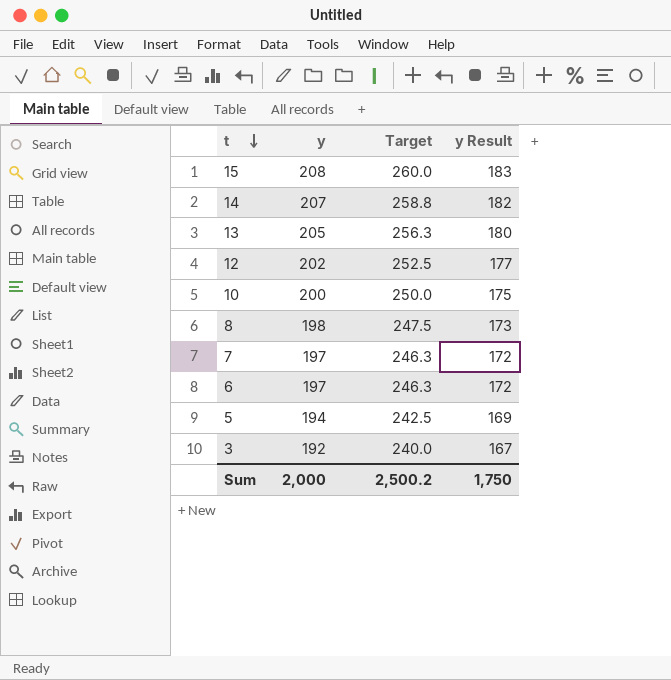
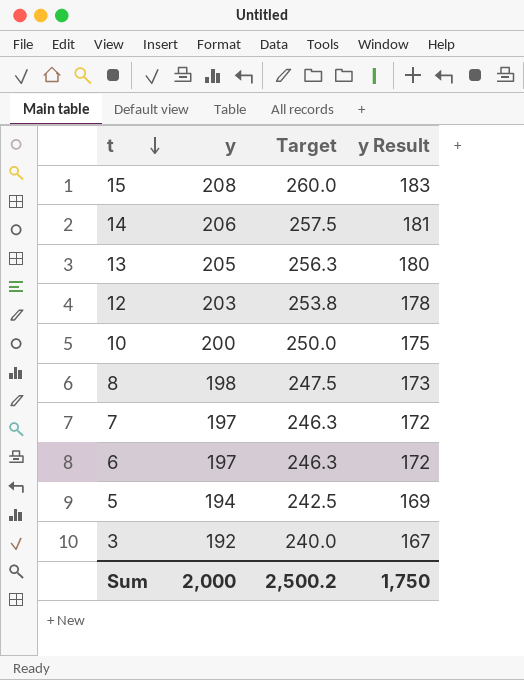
14 | y: 207 -> 206
14 | Target: 258.8 -> 257.5
14 | y Result: 182 -> 181
12 | y: 202 -> 203
12 | Target: 252.5 -> 253.8
12 | y Result: 177 -> 178

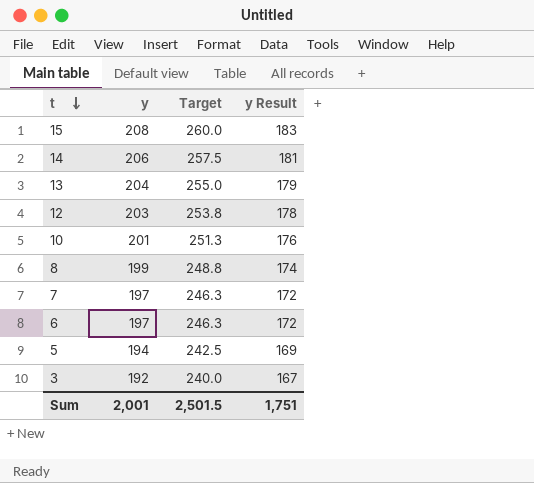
13 | y: 205 -> 204
13 | Target: 256.3 -> 255.0
13 | y Result: 180 -> 179
10 | y: 200 -> 201
10 | Target: 250.0 -> 251.3
10 | y Result: 175 -> 176
8 | y: 198 -> 199
8 | Target: 247.5 -> 248.8
8 | y Result: 173 -> 174
Sum | y: 2,000 -> 2,001
Sum | Target: 2,500.2 -> 2,501.5
Sum | y Result: 1,750 -> 1,751

